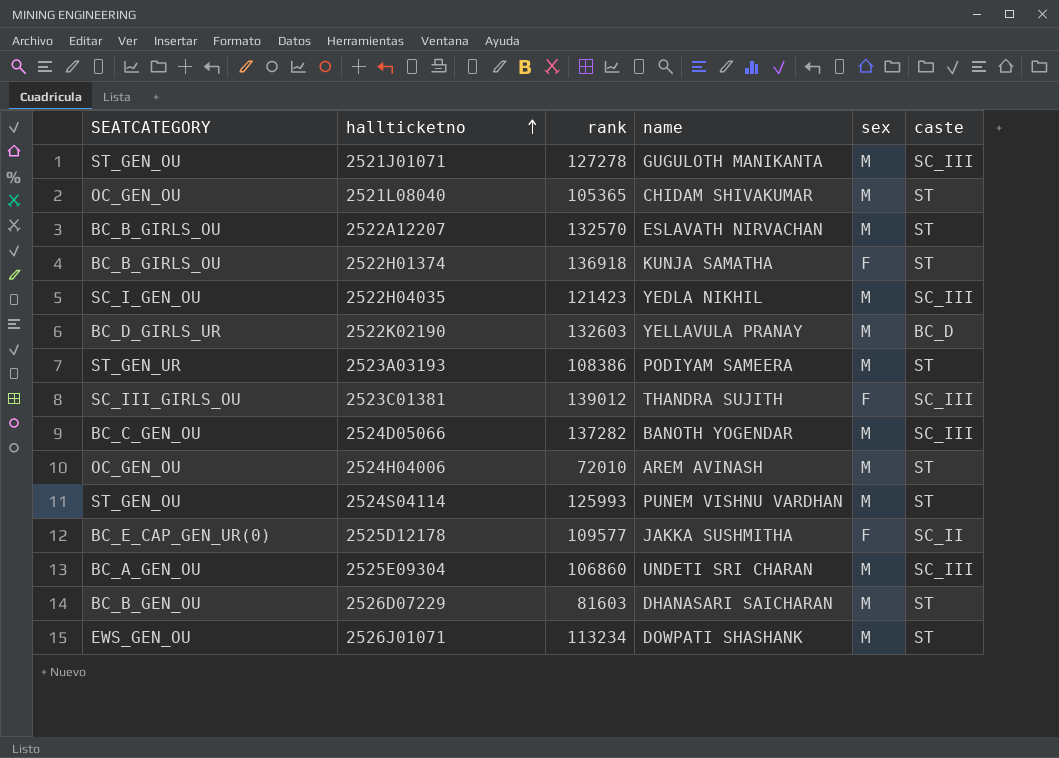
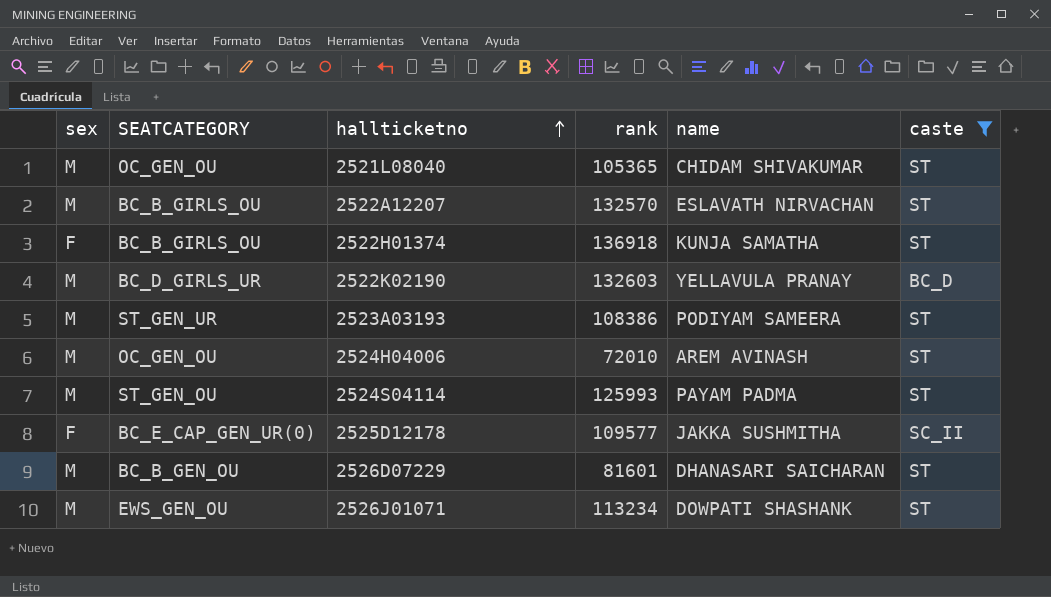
filter: none -> caste != SC_III
column sex | position: 5 -> 1
2524S04114 | name: PUNEM VISHNU VARDHAN -> PAYAM PADMA
2526D07229 | rank: 81603 -> 81601

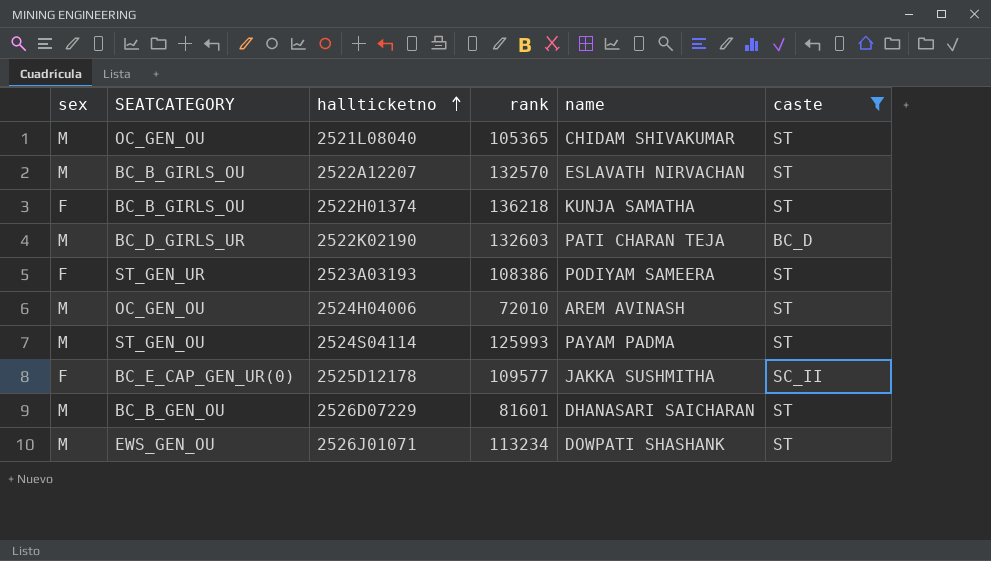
2522H01374 | rank: 136918 -> 136218
2522K02190 | name: YELLAVULA PRANAY -> PATI CHARAN TEJA
2523A03193 | sex: M -> F

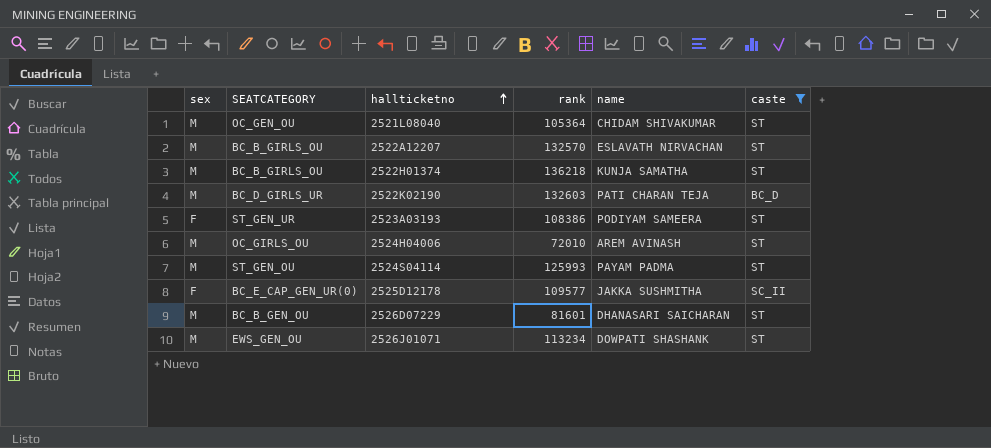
2521L08040 | rank: 105365 -> 105364
2522H01374 | sex: F -> M
2524H04006 | SEATCATEGORY: OC_GEN_OU -> OC_GIRLS_OU

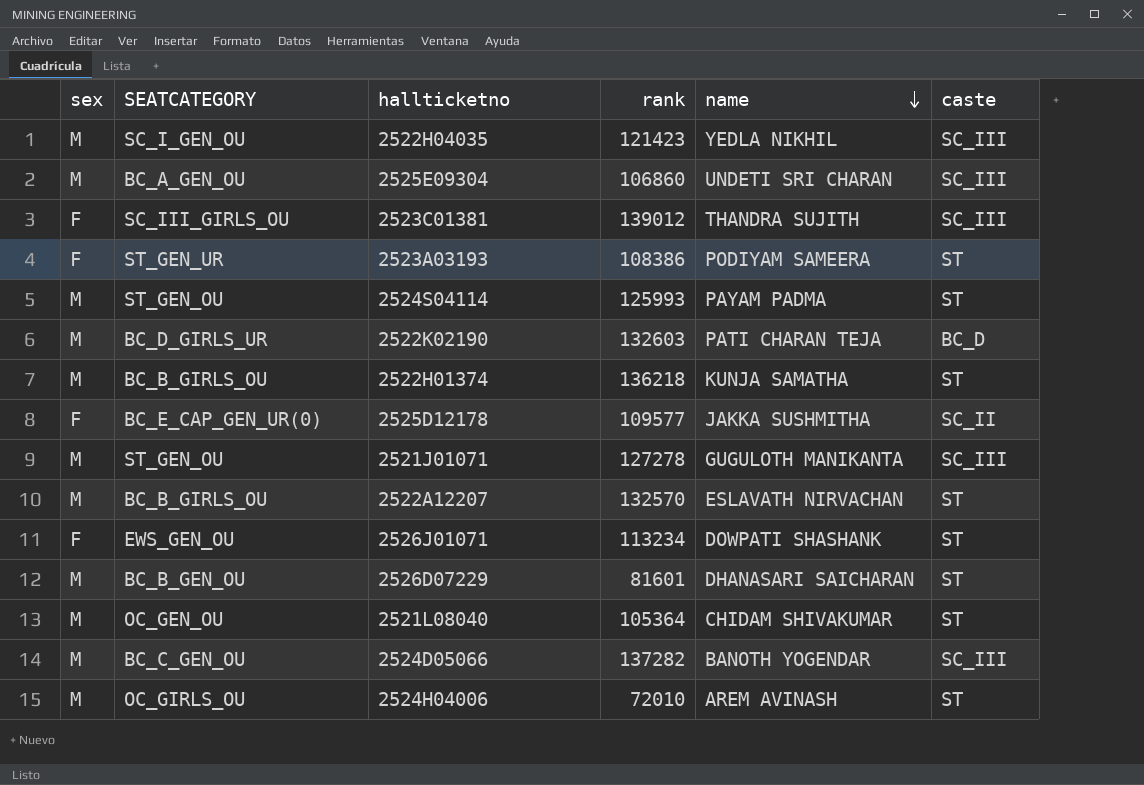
filter: caste != SC_III -> none
row order: hallticketno ascending -> name descending
2526J01071 | sex: M -> F

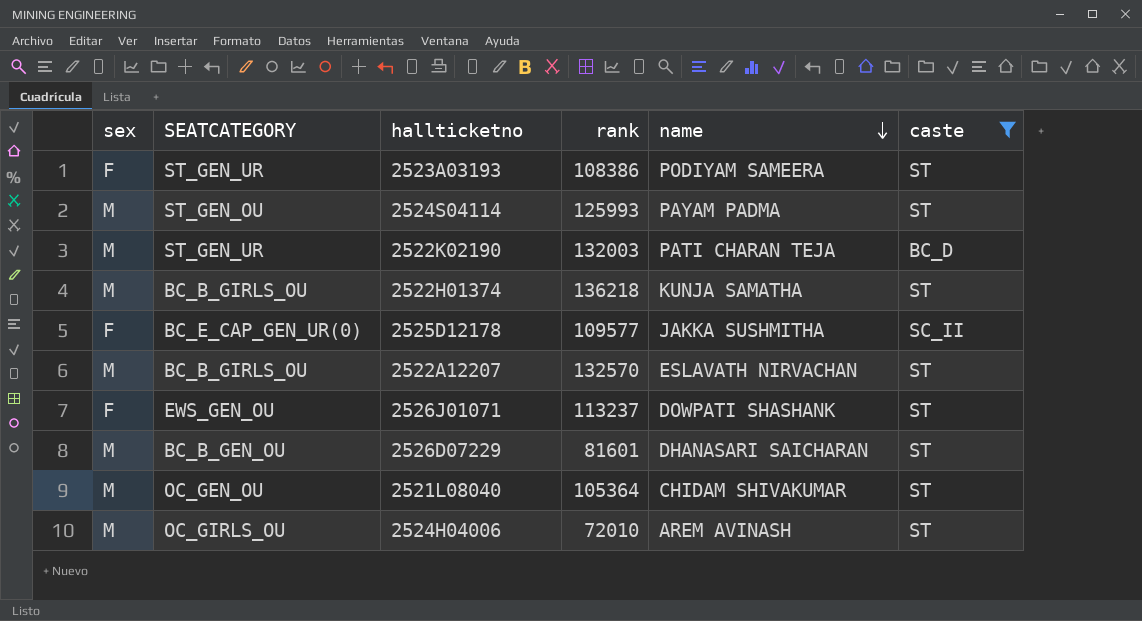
filter: none -> caste != SC_III
2522K02190 | SEATCATEGORY: BC_D_GIRLS_UR -> ST_GEN_UR
2522K02190 | rank: 132603 -> 132003
2526J01071 | rank: 113234 -> 113237

